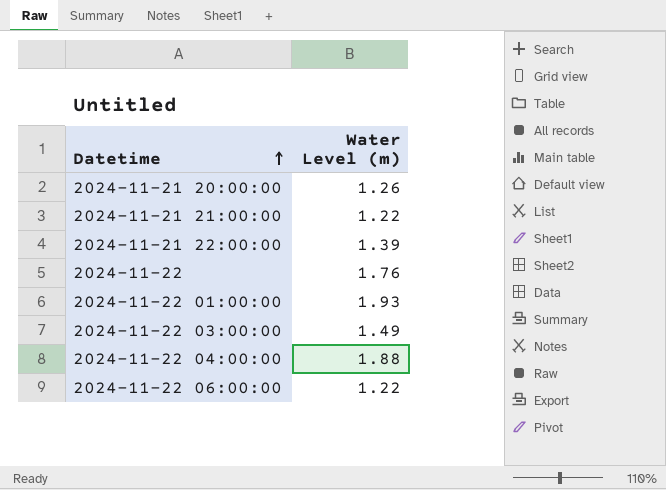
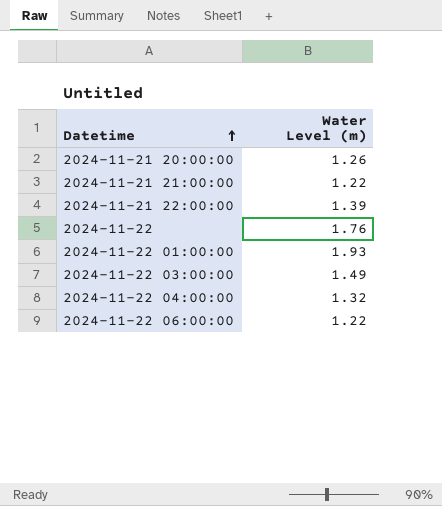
2024-11-22 04:00:00 | Water Level (m): 1.88 -> 1.32

